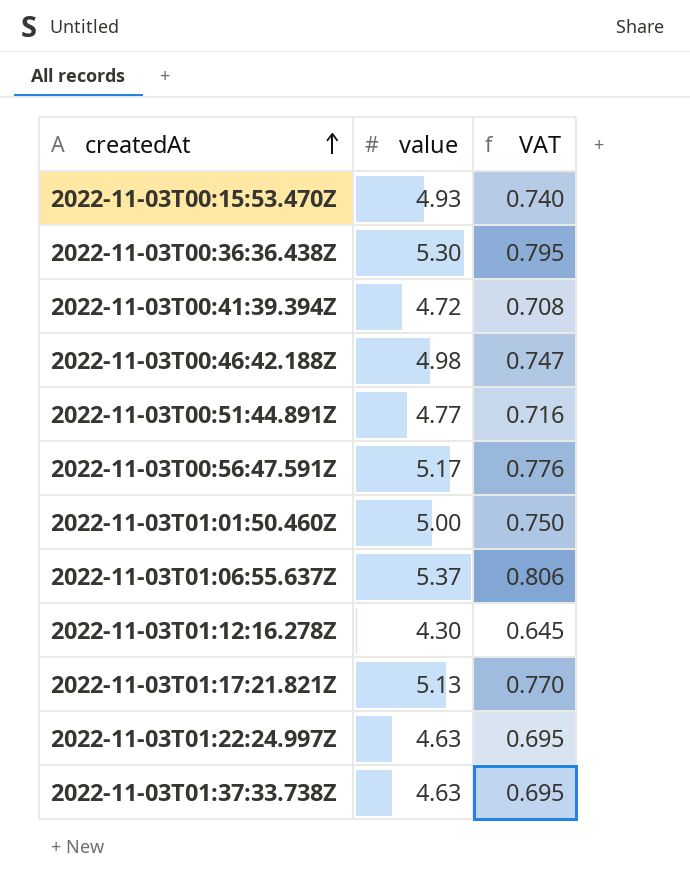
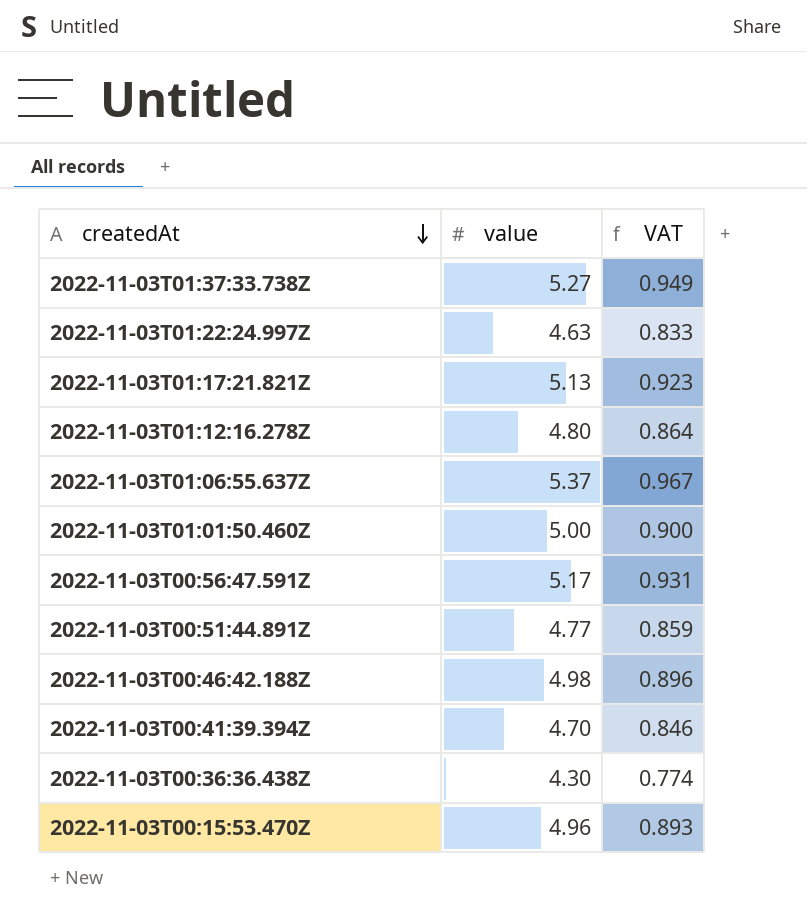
row order: createdAt ascending -> createdAt descending
column VAT | formula: [value] * 0.15 -> [value] * 0.18
2022-11-03T01:37:33.738Z | value: 4.63 -> 5.27
2022-11-03T01:12:16.278Z | value: 4.30 -> 4.80
2022-11-03T00:41:39.394Z | value: 4.72 -> 4.70
2022-11-03T00:36:36.438Z | value: 5.30 -> 4.30
2022-11-03T00:15:53.470Z | value: 4.93 -> 4.96

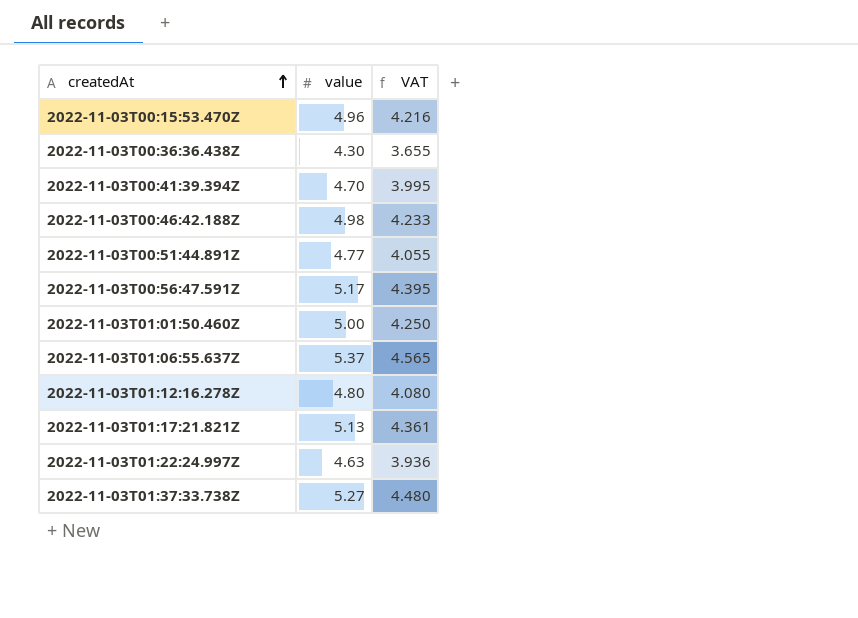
row order: createdAt descending -> createdAt ascending
column VAT | formula: [value] * 0.18 -> [value] * 0.85

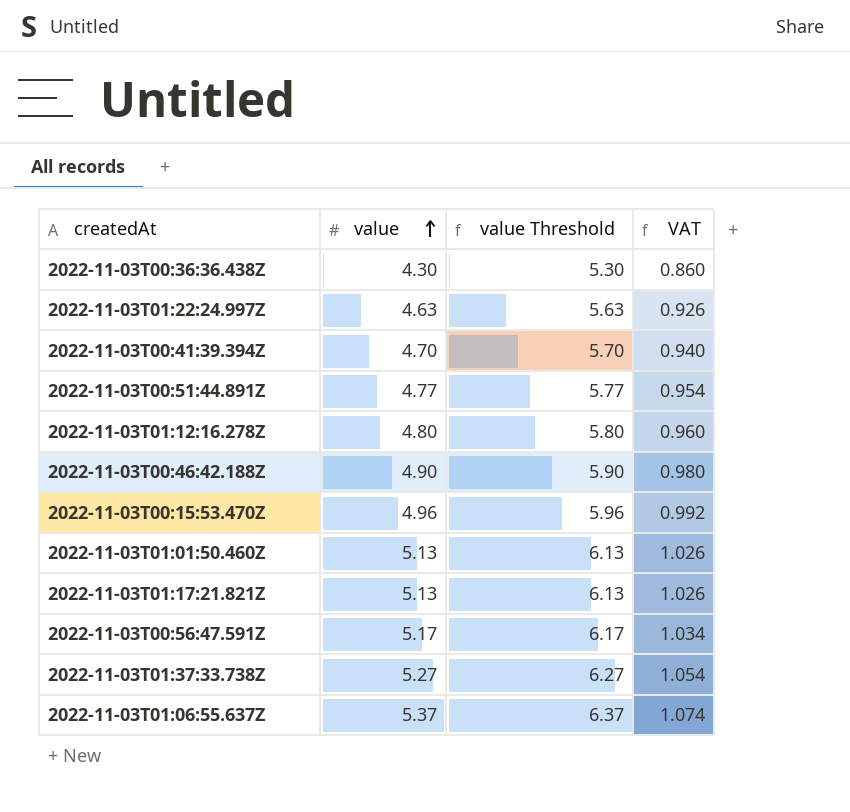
row order: createdAt ascending -> value ascending
column value Threshold | formula: none -> [value] + 1
column VAT | formula: [value] * 0.85 -> [value] * 0.2
2022-11-03T00:46:42.188Z | value: 4.98 -> 4.90
2022-11-03T01:01:50.460Z | value: 5.00 -> 5.13

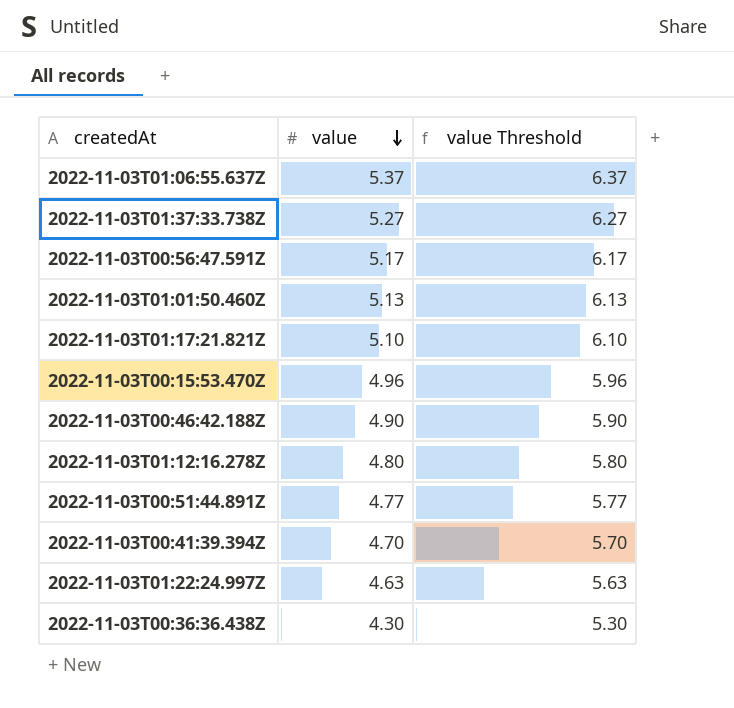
row order: value ascending -> value descending
column VAT | formula: [value] * 0.2 -> none
2022-11-03T01:17:21.821Z | value: 5.13 -> 5.10
2022-11-03T01:17:21.821Z | value Threshold: 6.13 -> 6.10

